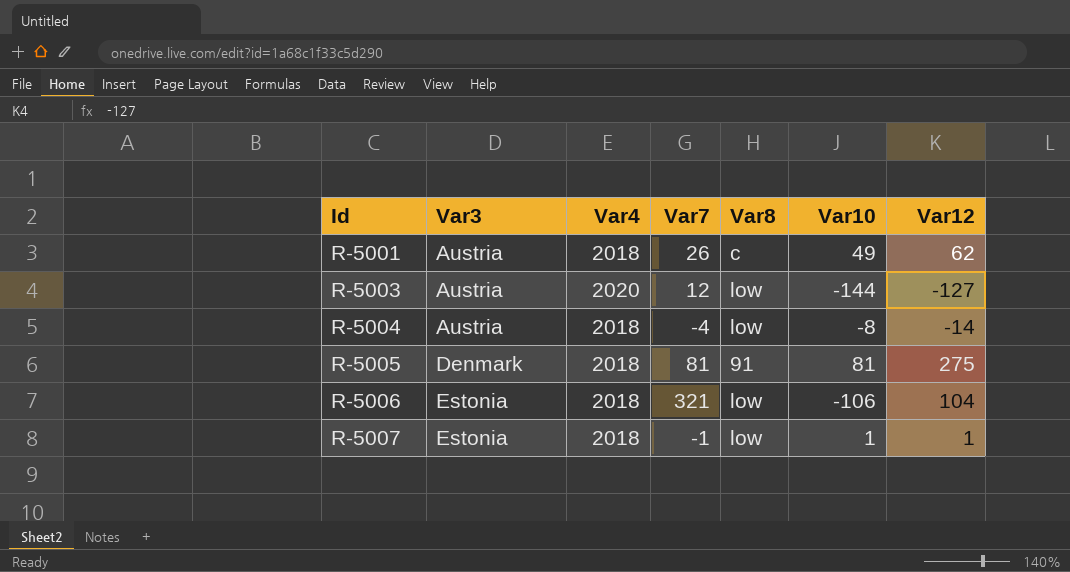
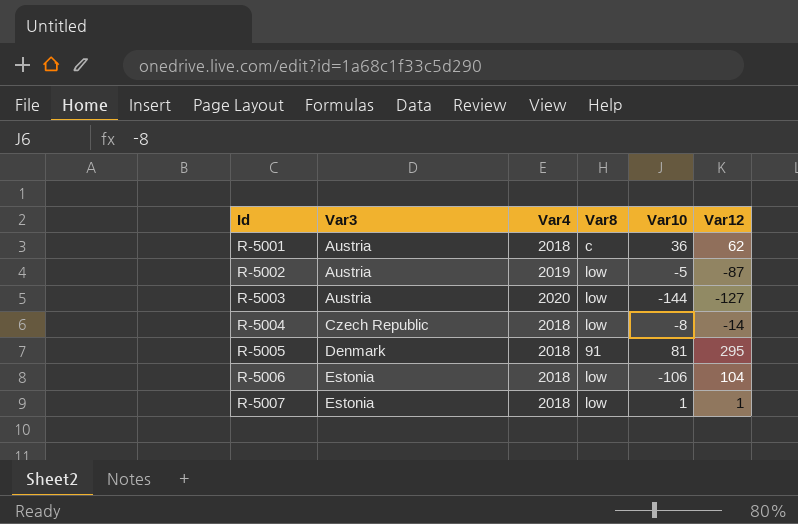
column Var7 | position: 4 -> none
R-5001 | Var10: 49 -> 36
row R-5002: none -> Austria | 2019 | low | -5 | -87
R-5004 | Var3: Austria -> Czech Republic
R-5005 | Var12: 275 -> 295

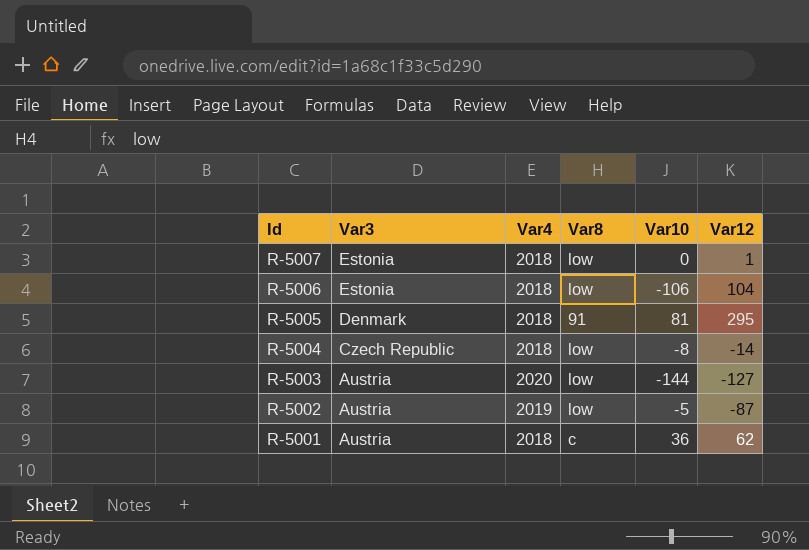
row order: Id ascending -> Id descending
R-5007 | Var10: 1 -> 0

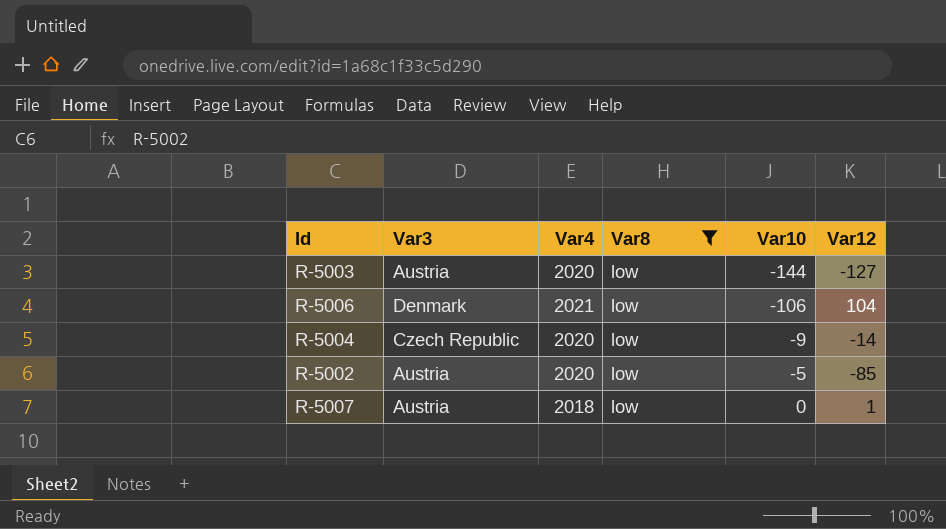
filter: none -> Var8 = low
row order: Id descending -> Var10 ascending
R-5006 | Var3: Estonia -> Denmark
R-5006 | Var4: 2018 -> 2021
R-5004 | Var4: 2018 -> 2020
R-5004 | Var10: -8 -> -9
R-5002 | Var4: 2019 -> 2020
R-5002 | Var12: -87 -> -85
R-5007 | Var3: Estonia -> Austria

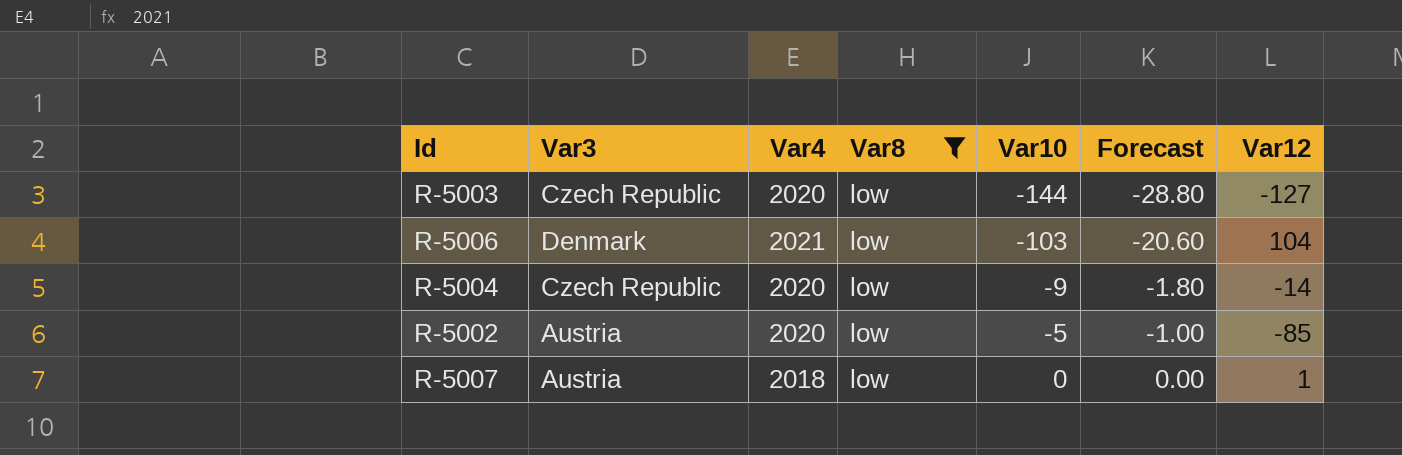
column Forecast | formula: none -> [Var10] * 0.2
R-5003 | Var3: Austria -> Czech Republic
R-5006 | Var10: -106 -> -103

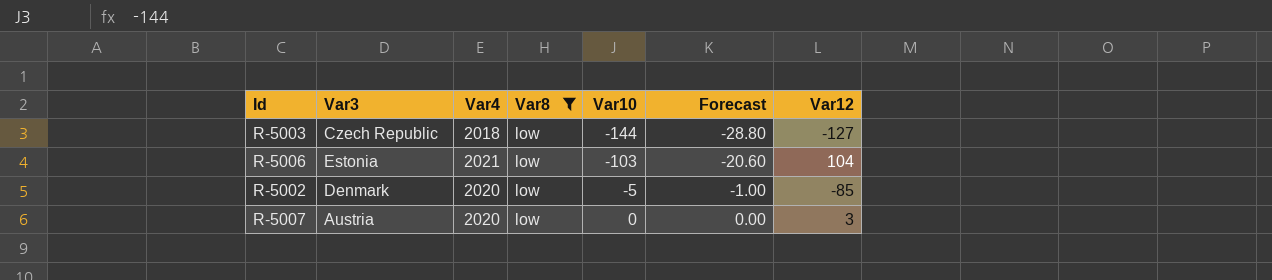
row R-5004: Czech Republic | 2020 | low | -9 | -1.80 | -14 -> none
R-5003 | Var4: 2020 -> 2018
R-5006 | Var3: Denmark -> Estonia
R-5002 | Var3: Austria -> Denmark
R-5007 | Var4: 2018 -> 2020
R-5007 | Var12: 1 -> 3

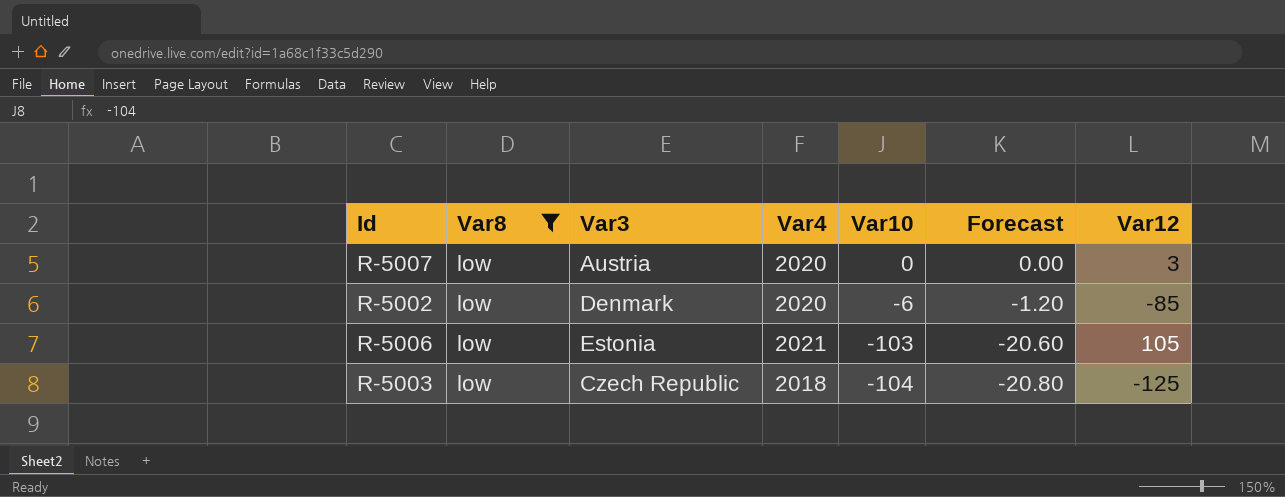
row order: Var10 ascending -> Var10 descending
column Var8 | position: 4 -> 2
R-5002 | Var10: -5 -> -6
R-5002 | Forecast: -1.00 -> -1.20
R-5006 | Var12: 104 -> 105
R-5003 | Var10: -144 -> -104
R-5003 | Forecast: -28.80 -> -20.80
R-5003 | Var12: -127 -> -125

